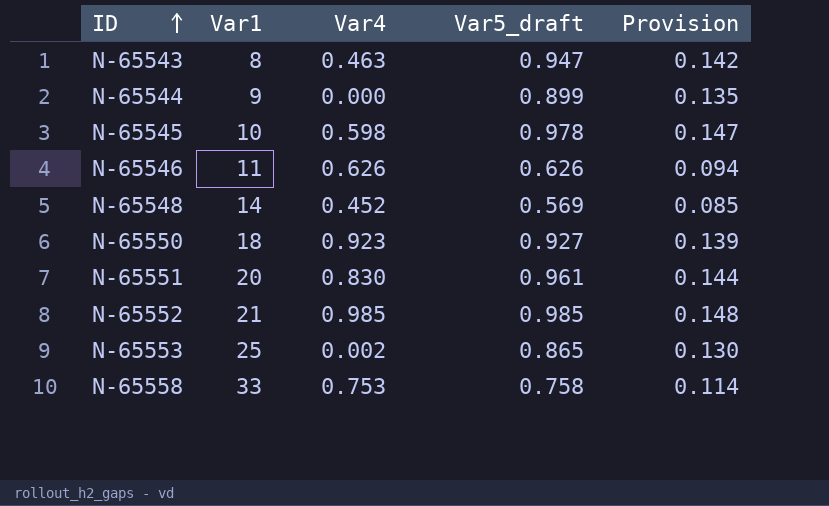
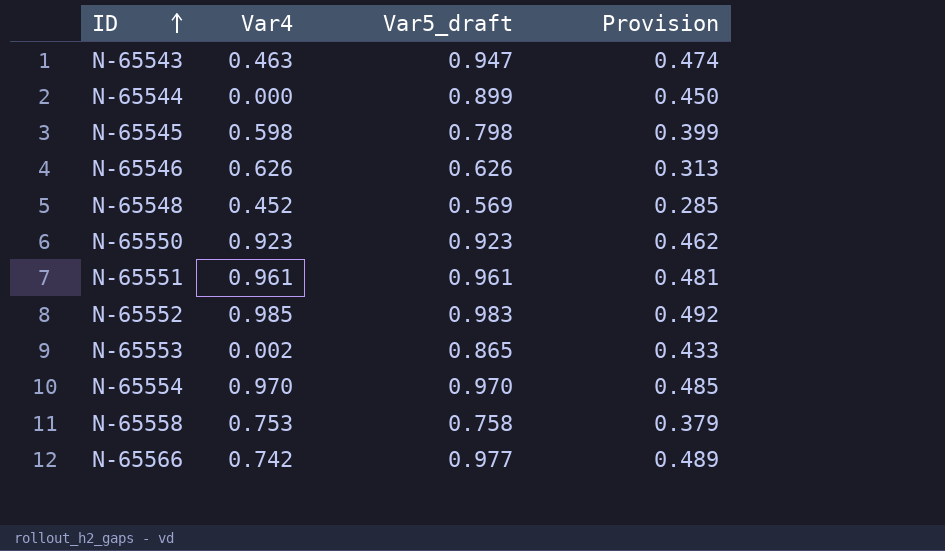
column Var1 | position: 2 -> none
column Provision | formula: [Var5_draft] * 0.15 -> [Var5_draft] * 0.5
N-65545 | Var5_draft: 0.978 -> 0.798
N-65550 | Var5_draft: 0.927 -> 0.923
N-65551 | Var4: 0.830 -> 0.961
N-65552 | Var5_draft: 0.985 -> 0.983
row N-65554: none -> 0.970 | 0.970 | 0.485
row N-65566: none -> 0.742 | 0.977 | 0.489

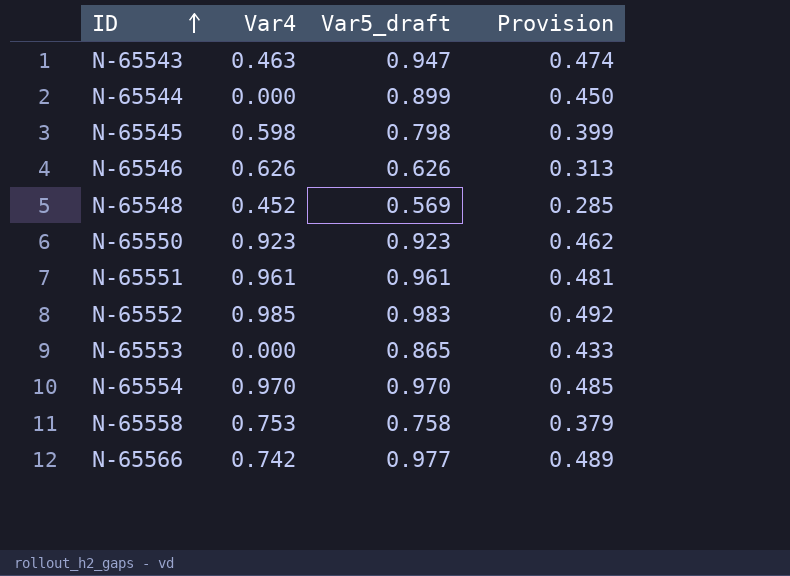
N-65553 | Var4: 0.002 -> 0.000

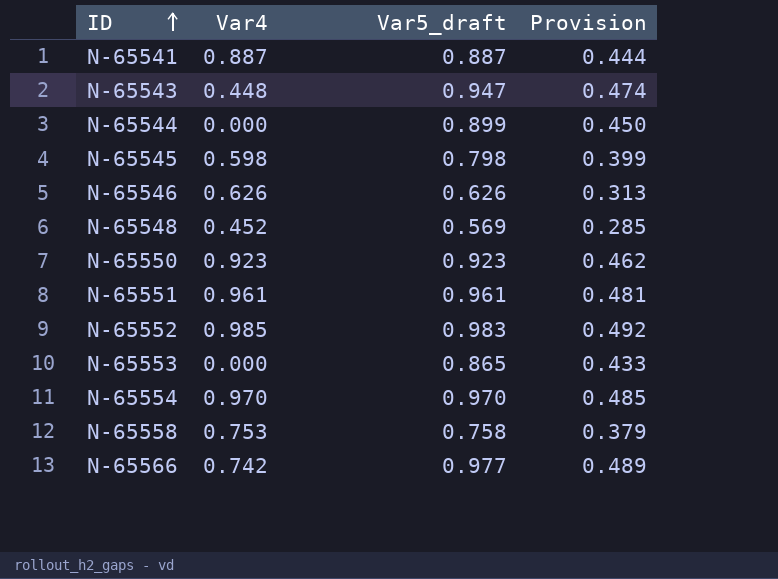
row N-65541: none -> 0.887 | 0.887 | 0.444
N-65543 | Var4: 0.463 -> 0.448

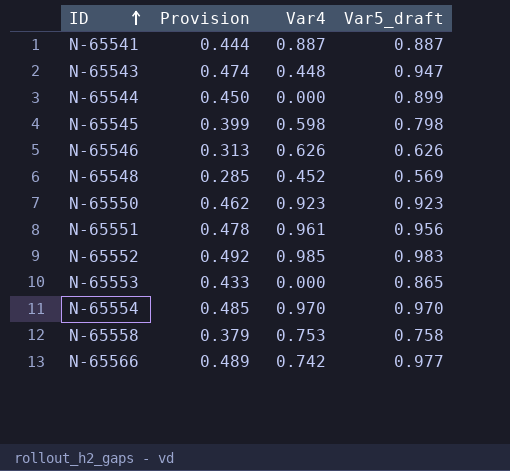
column Provision | position: 4 -> 2
N-65551 | Provision: 0.481 -> 0.478
N-65551 | Var5_draft: 0.961 -> 0.956

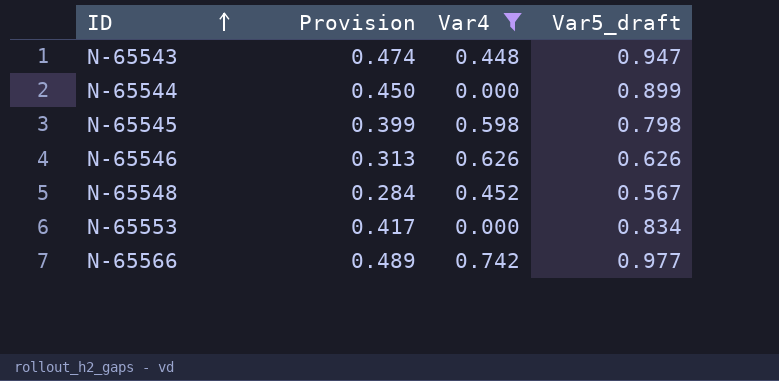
filter: none -> Var4 <= 0.742
N-65548 | Provision: 0.285 -> 0.284
N-65548 | Var5_draft: 0.569 -> 0.567
N-65553 | Provision: 0.433 -> 0.417
N-65553 | Var5_draft: 0.865 -> 0.834

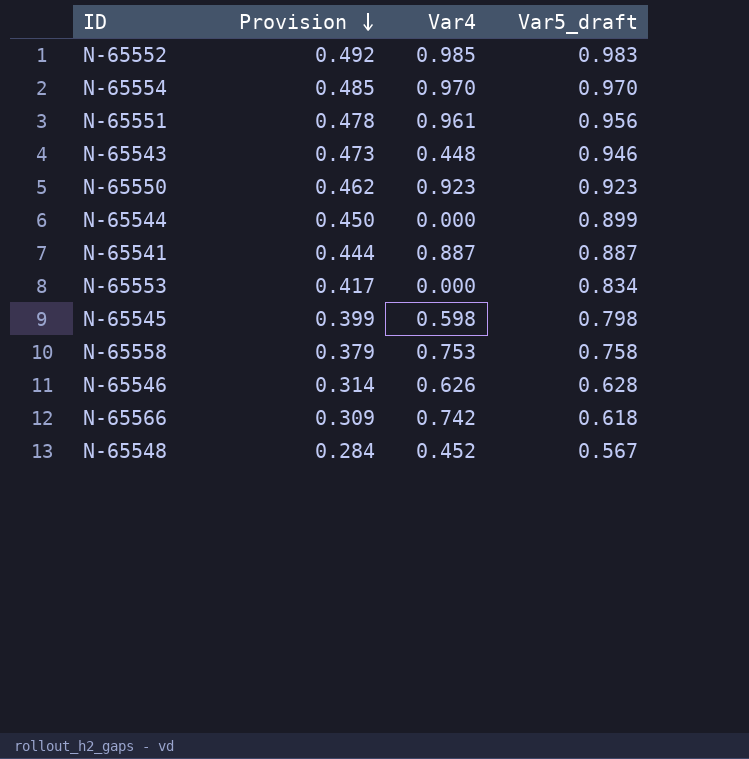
filter: Var4 <= 0.742 -> none
row order: ID ascending -> Provision descending
N-65543 | Provision: 0.474 -> 0.473
N-65543 | Var5_draft: 0.947 -> 0.946
N-65546 | Provision: 0.313 -> 0.314
N-65546 | Var5_draft: 0.626 -> 0.628
N-65566 | Provision: 0.489 -> 0.309
N-65566 | Var5_draft: 0.977 -> 0.618

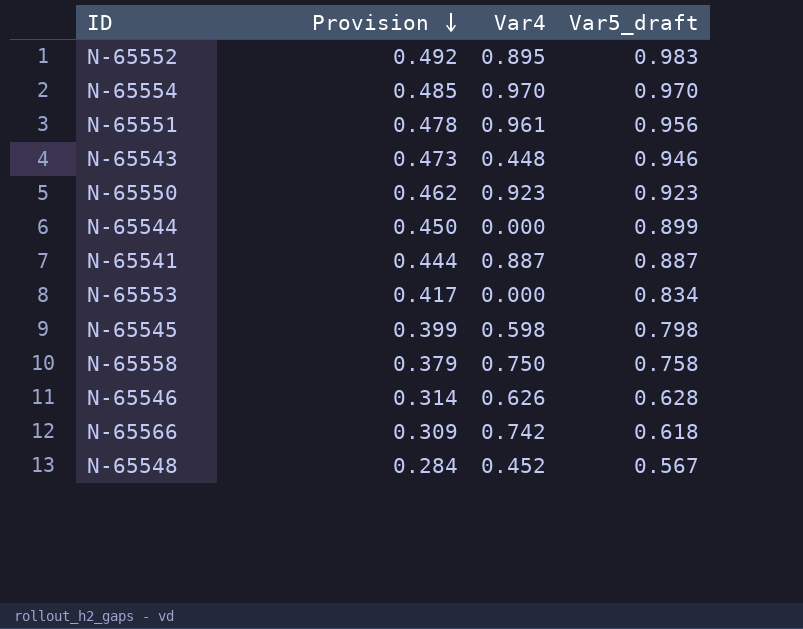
N-65552 | Var4: 0.985 -> 0.895
N-65558 | Var4: 0.753 -> 0.750

